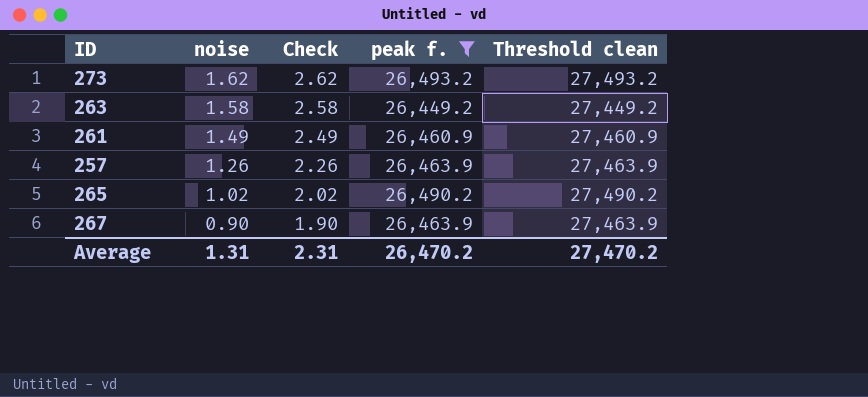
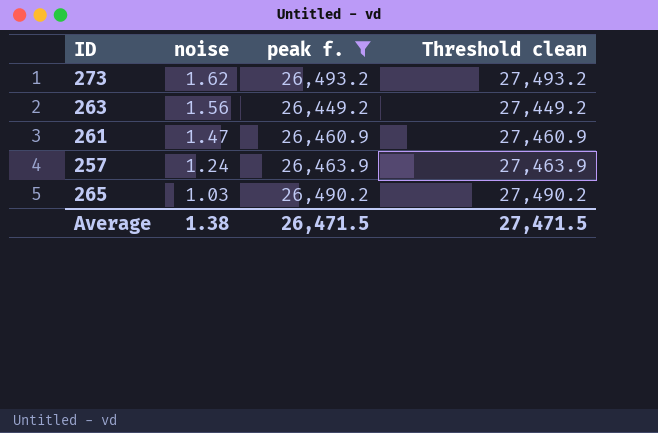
column Check | formula: [noise] + 1 -> none
row 267: 0.90 | 1.90 | 26,463.9 | 27,463.9 -> none
263 | noise: 1.58 -> 1.56
261 | noise: 1.49 -> 1.47
257 | noise: 1.26 -> 1.24
265 | noise: 1.02 -> 1.03
Average | noise: 1.31 -> 1.38
Average | peak f.: 26,470.2 -> 26,471.5
Average | Threshold clean: 27,470.2 -> 27,471.5

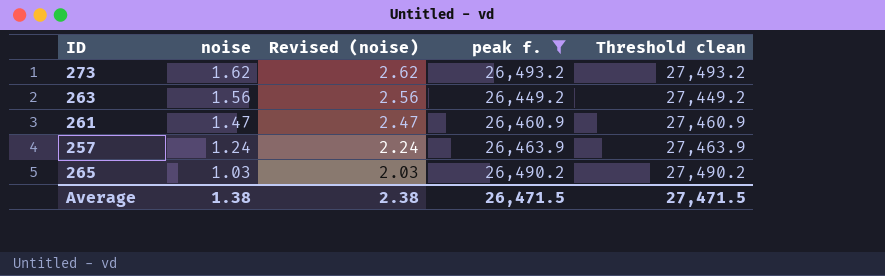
column Revised (noise) | formula: none -> [noise] + 1

